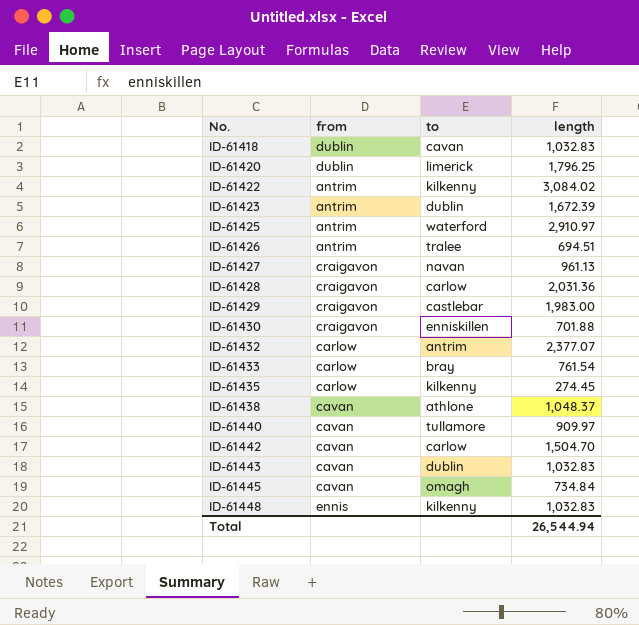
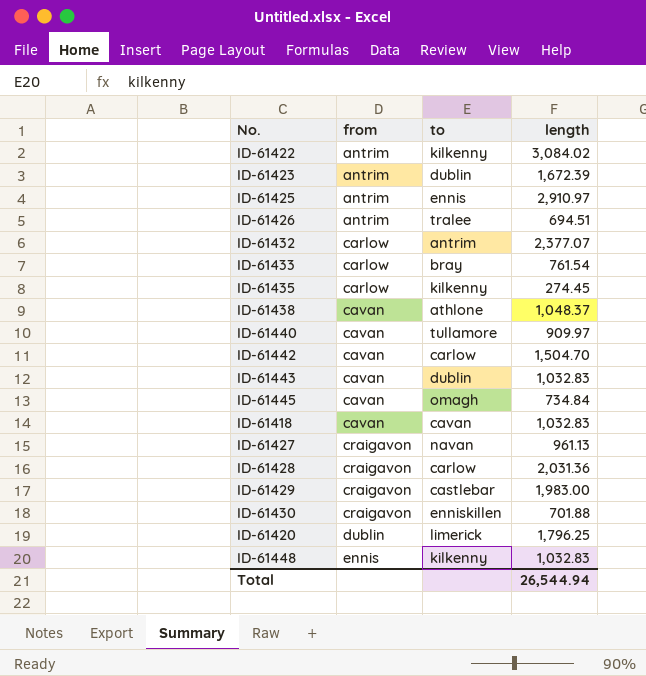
row order: No. ascending -> from ascending
ID-61425 | to: waterford -> ennis
ID-61418 | from: dublin -> cavan

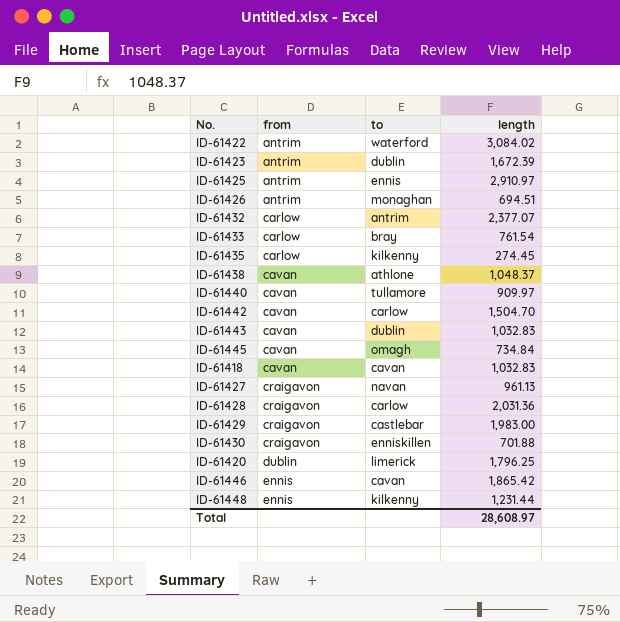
ID-61422 | to: kilkenny -> waterford
ID-61426 | to: tralee -> monaghan
row ID-61446: none -> ennis | cavan | 1,865.42
ID-61448 | length: 1,032.83 -> 1,231.44
Total | length: 26,544.94 -> 28,608.97

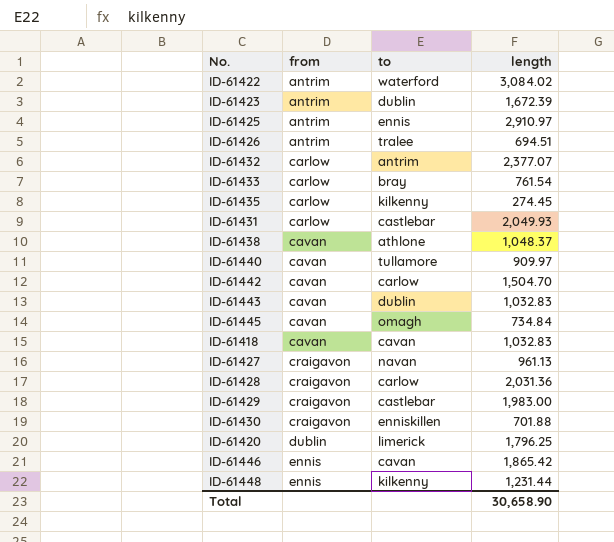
ID-61426 | to: monaghan -> tralee
row ID-61431: none -> carlow | castlebar | 2,049.93
Total | length: 28,608.97 -> 30,658.90

